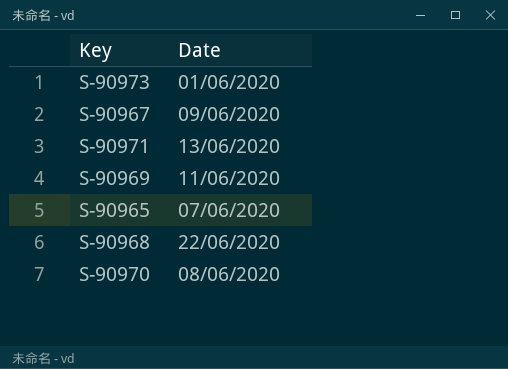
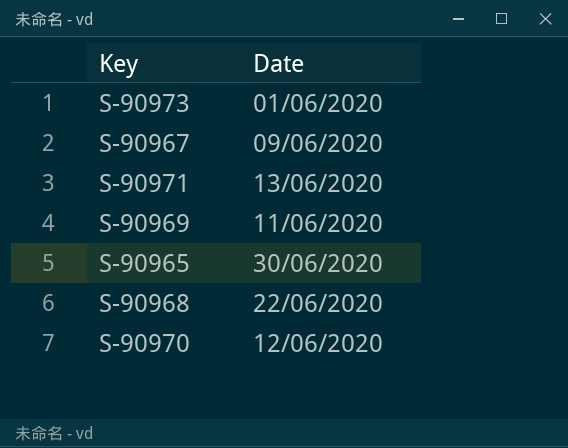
S-90965 | Date: 07/06/2020 -> 30/06/2020
S-90970 | Date: 08/06/2020 -> 12/06/2020

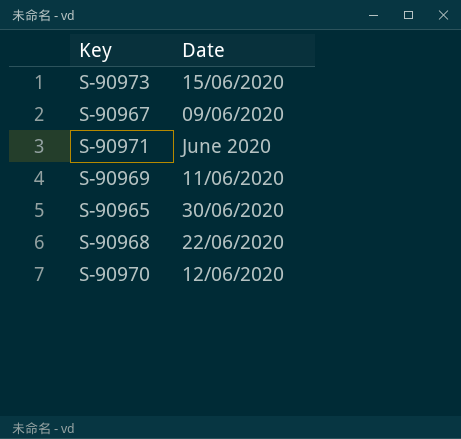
S-90973 | Date: 01/06/2020 -> 15/06/2020
S-90971 | Date: 13/06/2020 -> June 2020

